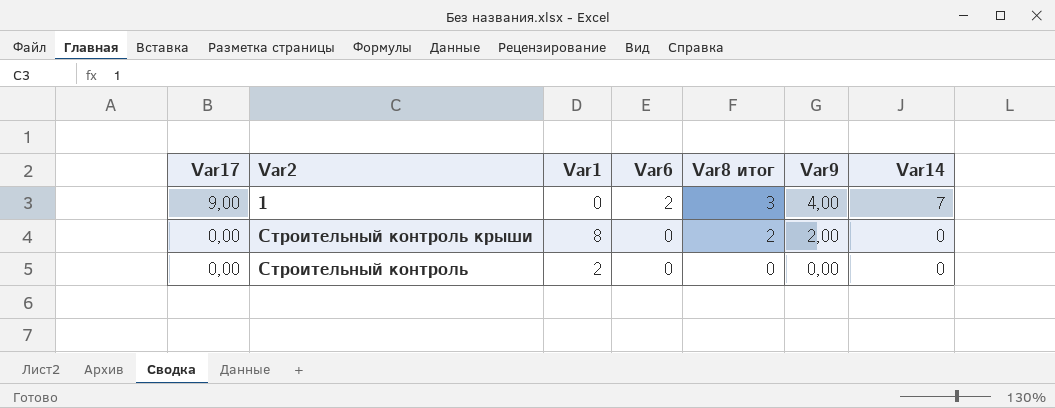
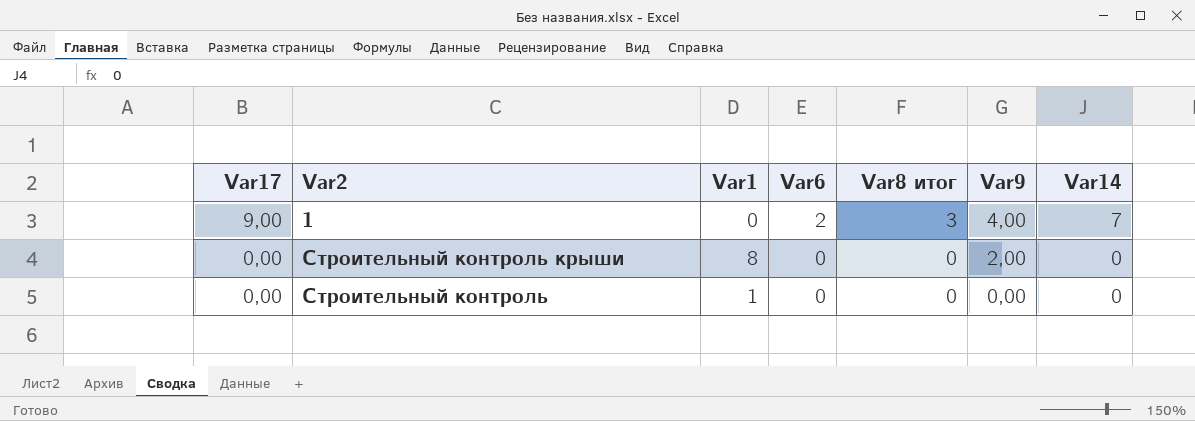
Строительный контроль крыши | Var8 итог: 2 -> 0
Строительный контроль | Var1: 2 -> 1

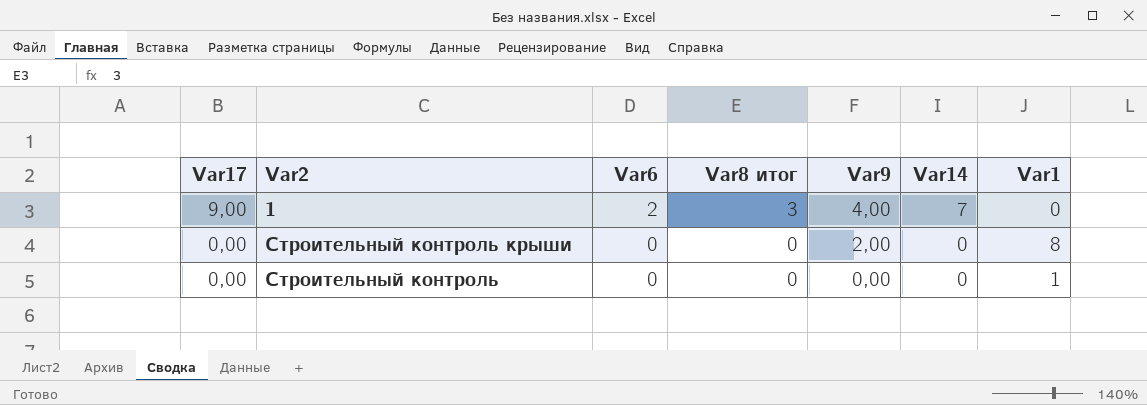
column Var1 | position: 3 -> 7

